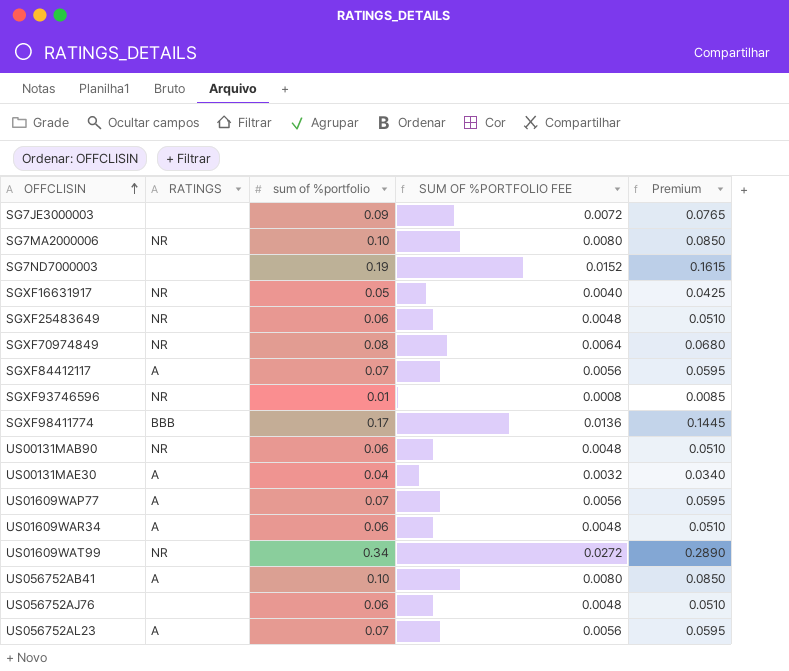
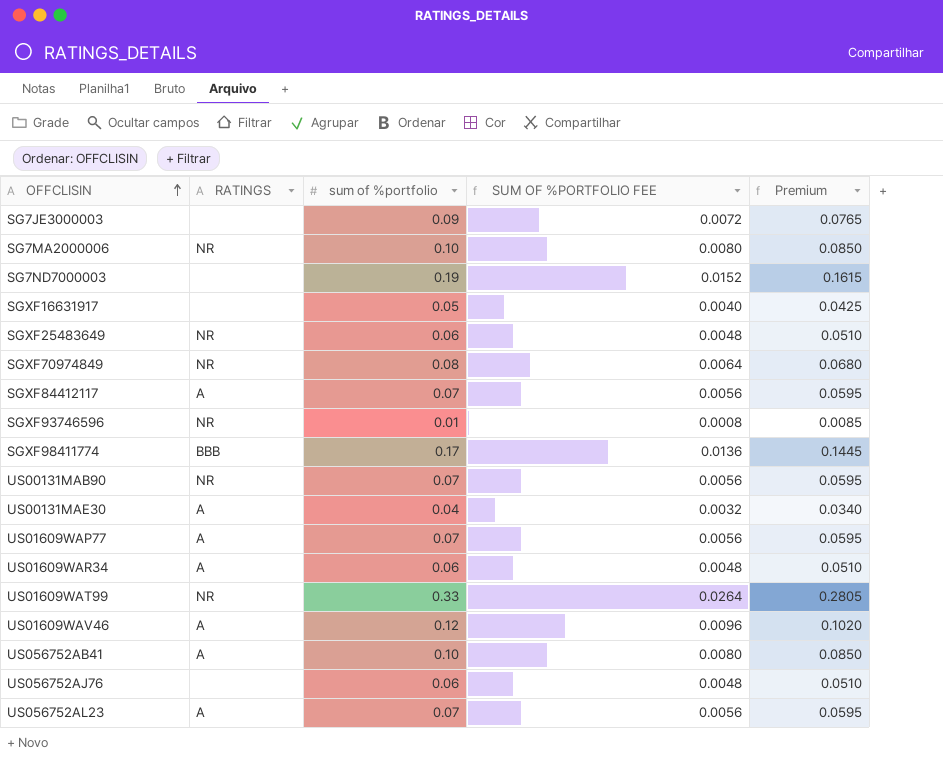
SGXF16631917 | RATINGS: NR -> none
US00131MAB90 | sum of %portfolio: 0.06 -> 0.07
US00131MAB90 | SUM OF %PORTFOLIO FEE: 0.0048 -> 0.0056
US00131MAB90 | Premium: 0.0510 -> 0.0595
US01609WAT99 | sum of %portfolio: 0.34 -> 0.33
US01609WAT99 | SUM OF %PORTFOLIO FEE: 0.0272 -> 0.0264
US01609WAT99 | Premium: 0.2890 -> 0.2805
row US01609WAV46: none -> A | 0.12 | 0.0096 | 0.1020

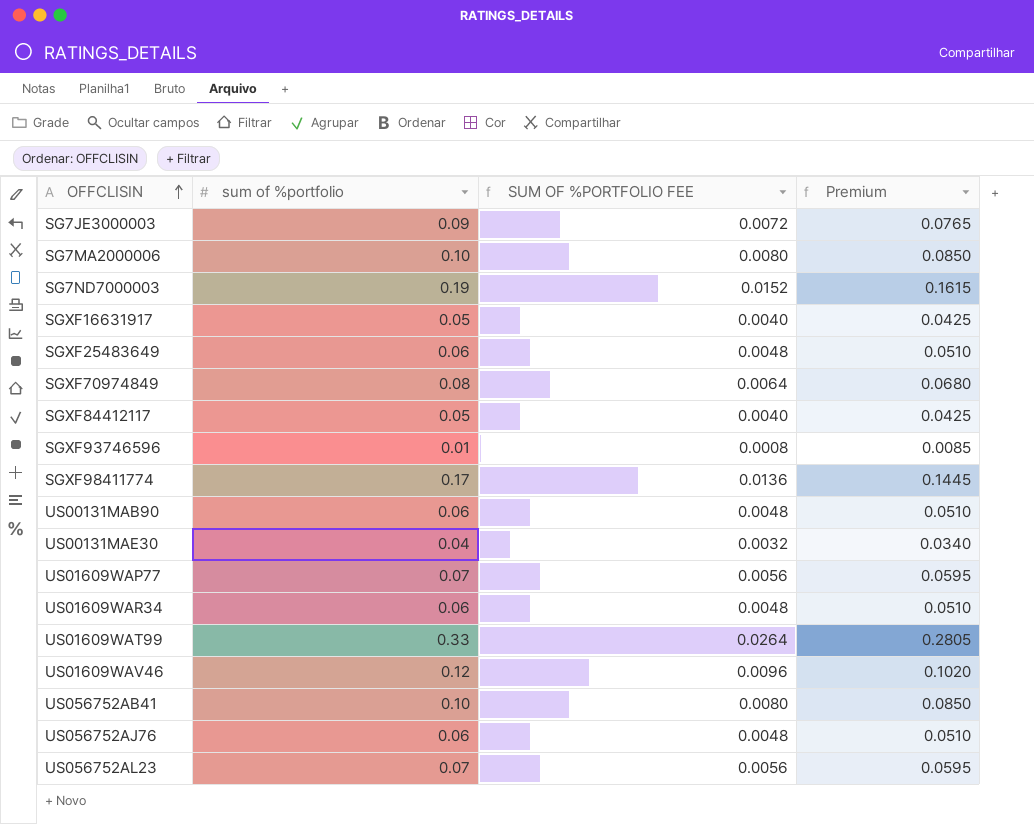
column RATINGS | position: 2 -> none
SGXF84412117 | sum of %portfolio: 0.07 -> 0.05
SGXF84412117 | SUM OF %PORTFOLIO FEE: 0.0056 -> 0.0040
SGXF84412117 | Premium: 0.0595 -> 0.0425
US00131MAB90 | sum of %portfolio: 0.07 -> 0.06
US00131MAB90 | SUM OF %PORTFOLIO FEE: 0.0056 -> 0.0048
US00131MAB90 | Premium: 0.0595 -> 0.0510

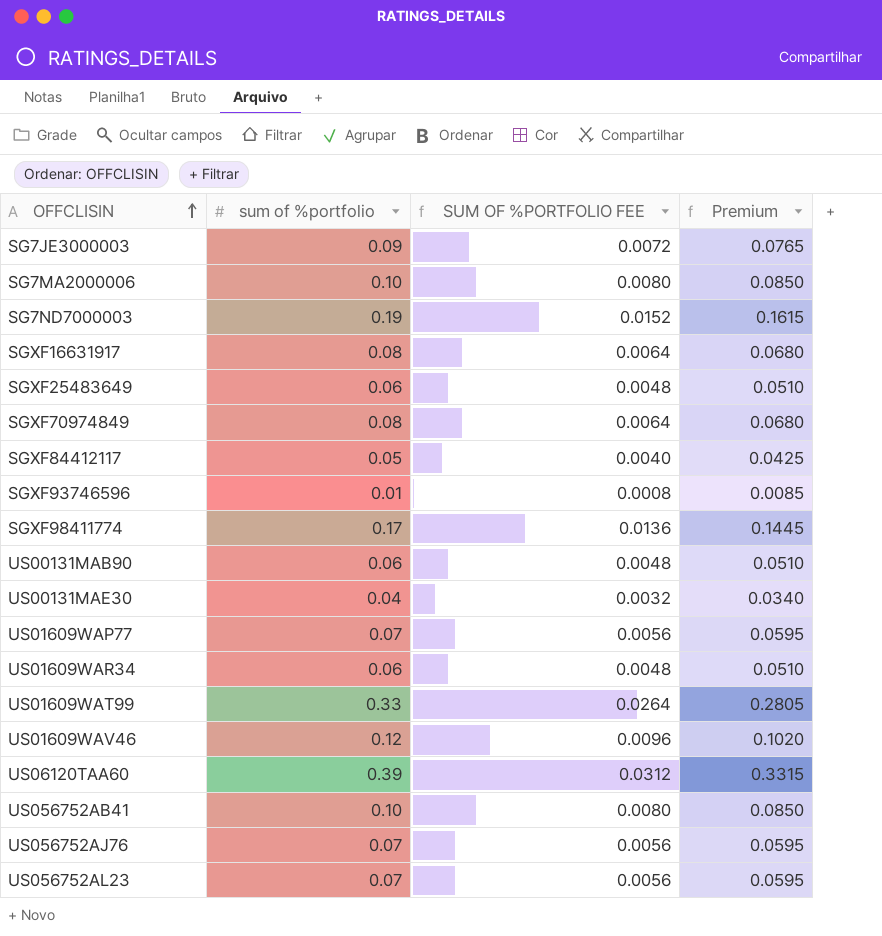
SGXF16631917 | sum of %portfolio: 0.05 -> 0.08
SGXF16631917 | SUM OF %PORTFOLIO FEE: 0.0040 -> 0.0064
SGXF16631917 | Premium: 0.0425 -> 0.0680
row US06120TAA60: none -> 0.39 | 0.0312 | 0.3315
US056752AJ76 | sum of %portfolio: 0.06 -> 0.07
US056752AJ76 | SUM OF %PORTFOLIO FEE: 0.0048 -> 0.0056
US056752AJ76 | Premium: 0.0510 -> 0.0595

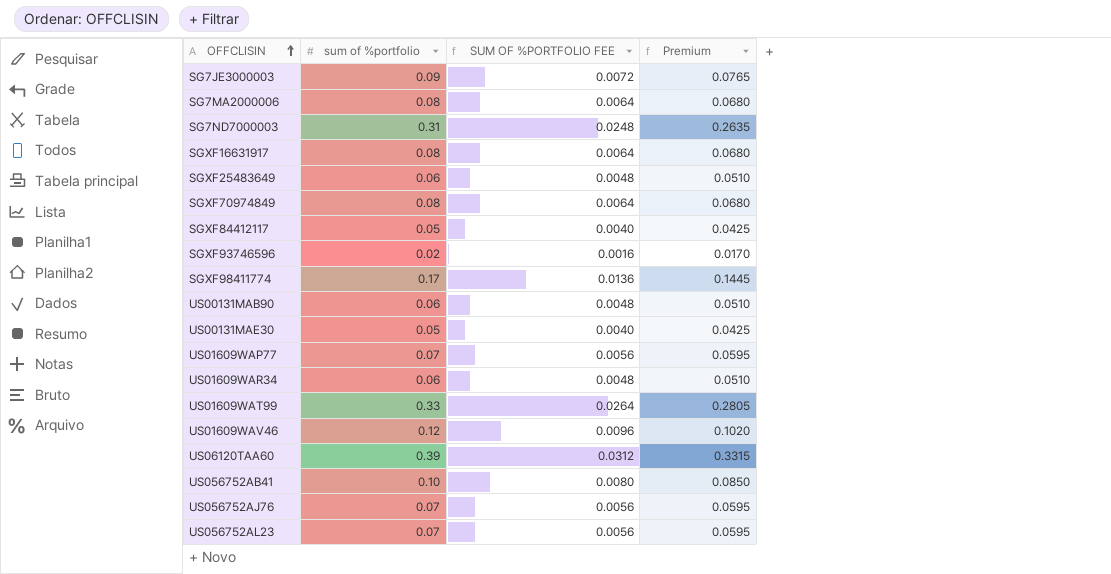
SG7MA2000006 | sum of %portfolio: 0.10 -> 0.08
SG7MA2000006 | SUM OF %PORTFOLIO FEE: 0.0080 -> 0.0064
SG7MA2000006 | Premium: 0.0850 -> 0.0680
SG7ND7000003 | sum of %portfolio: 0.19 -> 0.31
SG7ND7000003 | SUM OF %PORTFOLIO FEE: 0.0152 -> 0.0248
SG7ND7000003 | Premium: 0.1615 -> 0.2635
SGXF93746596 | sum of %portfolio: 0.01 -> 0.02
SGXF93746596 | SUM OF %PORTFOLIO FEE: 0.0008 -> 0.0016
SGXF93746596 | Premium: 0.0085 -> 0.0170
US00131MAE30 | sum of %portfolio: 0.04 -> 0.05
US00131MAE30 | SUM OF %PORTFOLIO FEE: 0.0032 -> 0.0040
US00131MAE30 | Premium: 0.0340 -> 0.0425

